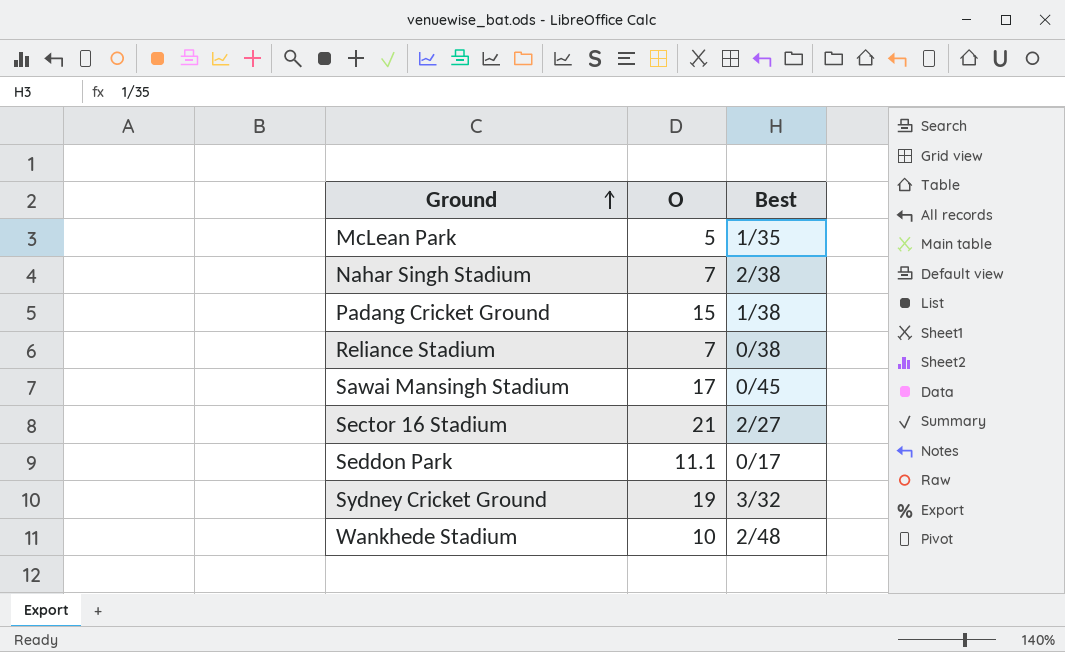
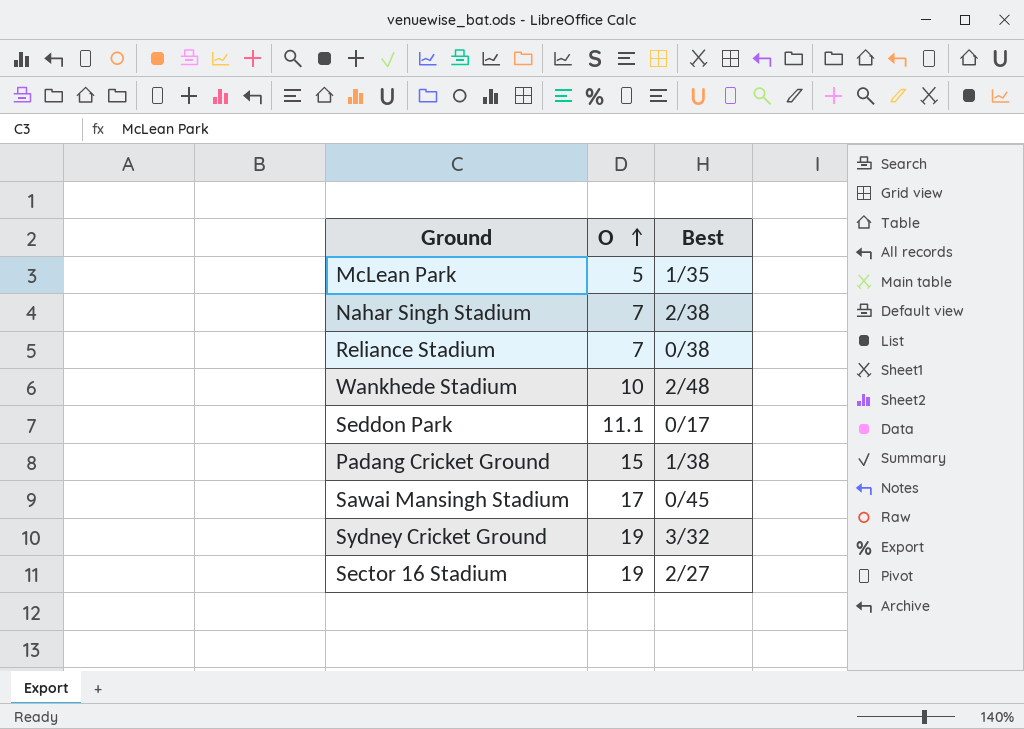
row order: Ground ascending -> O ascending
Sector 16 Stadium | O: 21 -> 19

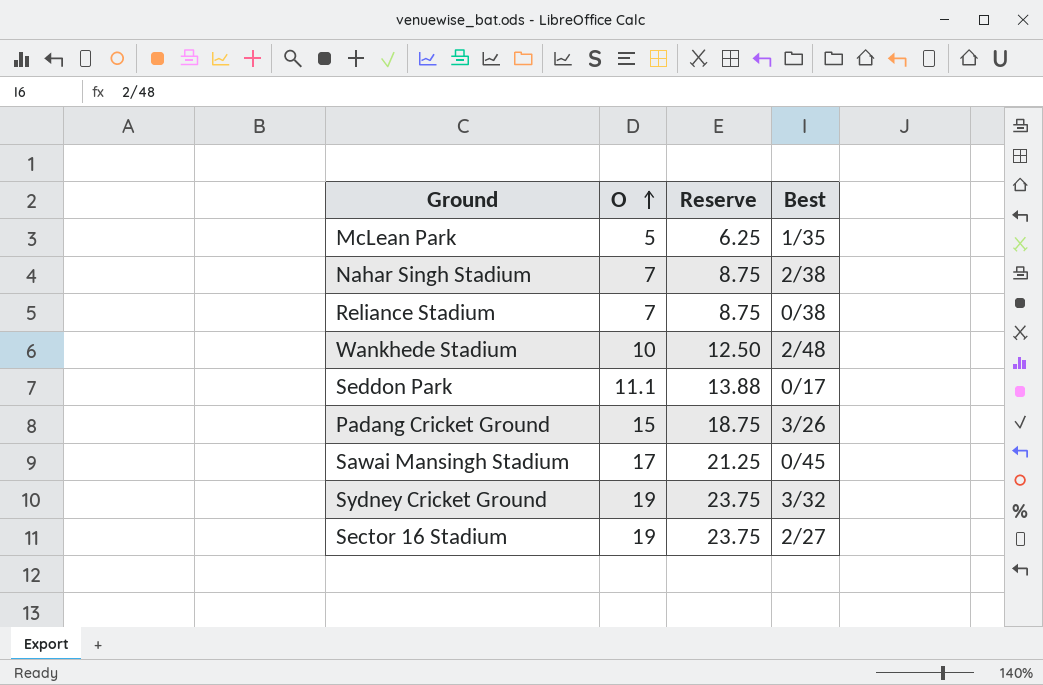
column Reserve | formula: none -> [O] * 1.25
Padang Cricket Ground | Best: 1/38 -> 3/26

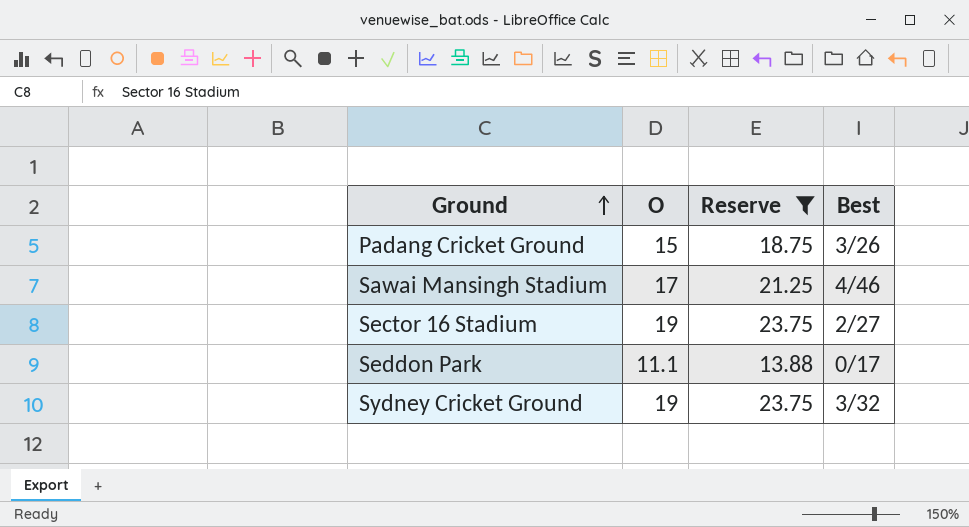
filter: none -> Reserve >= 13.88
row order: O ascending -> Ground ascending
Sawai Mansingh Stadium | Best: 0/45 -> 4/46

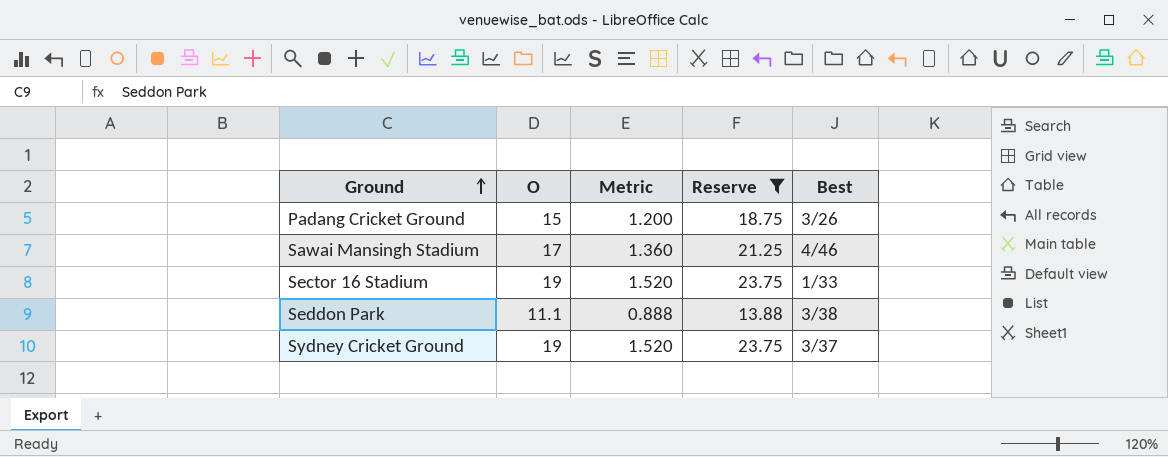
column Metric | formula: none -> [O] * 0.08
Sector 16 Stadium | Best: 2/27 -> 1/33
Seddon Park | Best: 0/17 -> 3/38
Sydney Cricket Ground | Best: 3/32 -> 3/37

